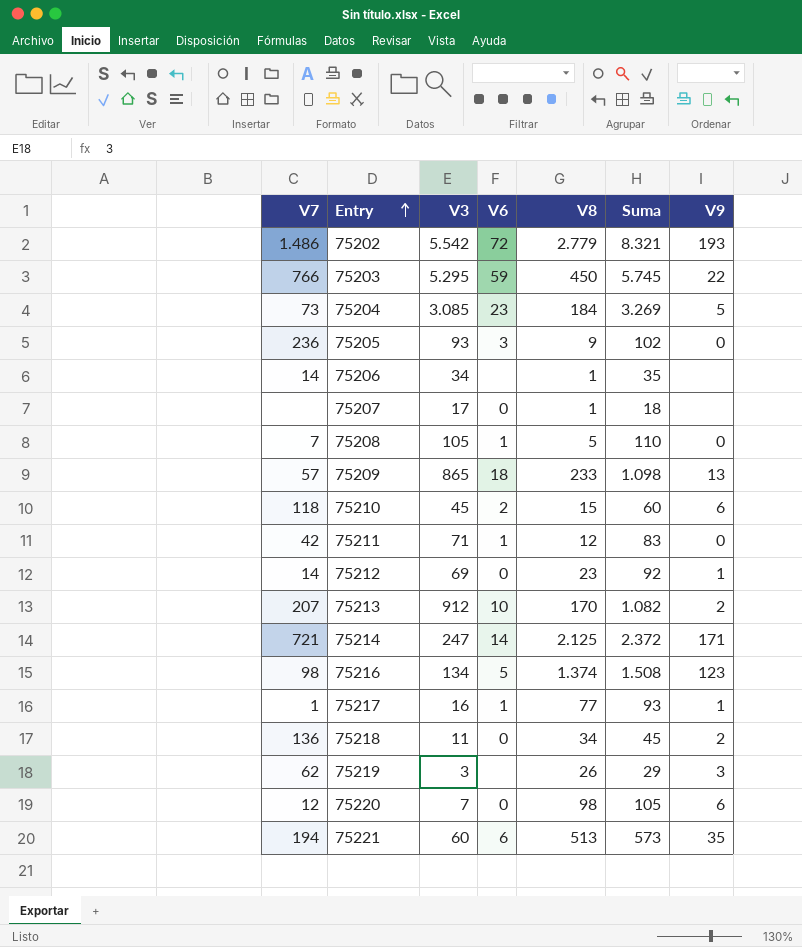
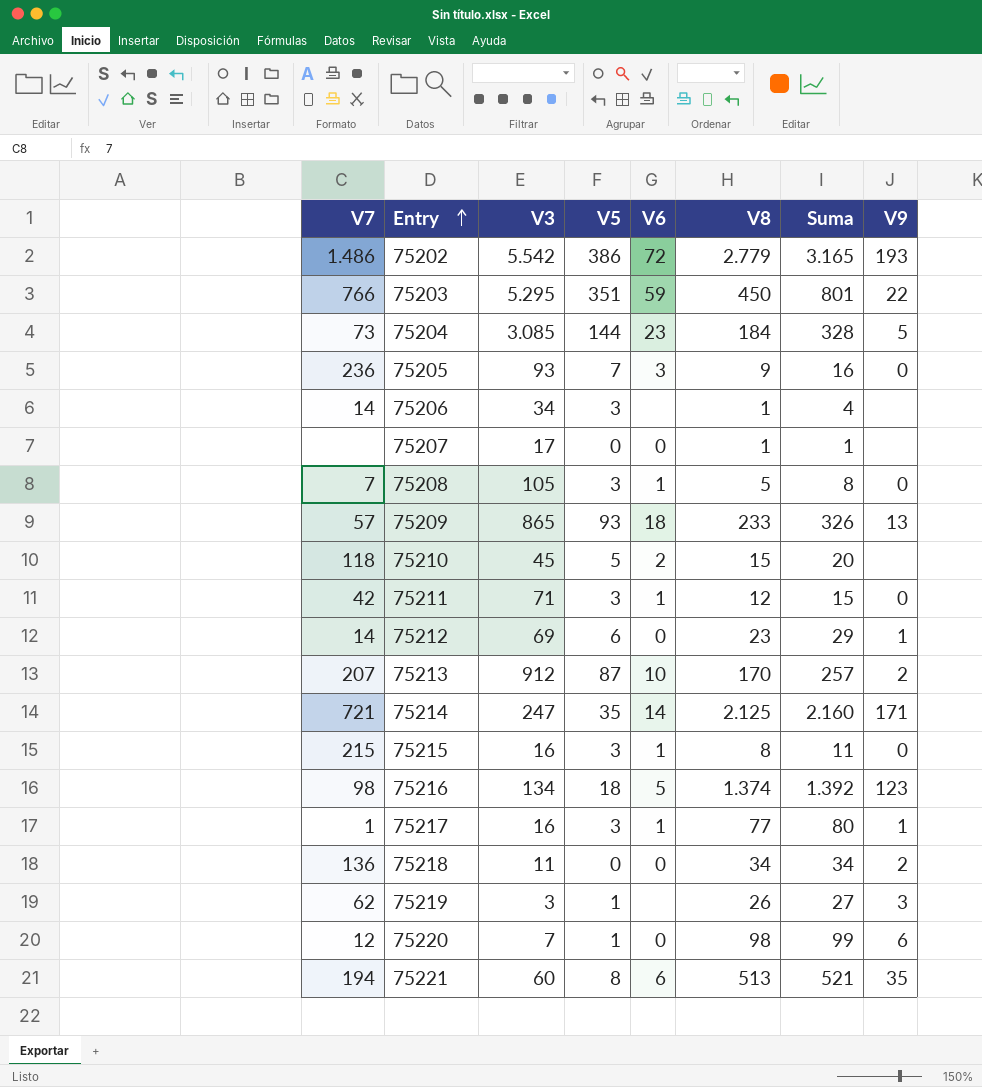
column V5 | position: none -> 4
column Suma | formula: [V3] + [V8] -> [V5] + [V8]
75210 | V9: 6 -> none
row 75215: none -> 215 | 16 | 3 | 1 | 8 | 11 | 0

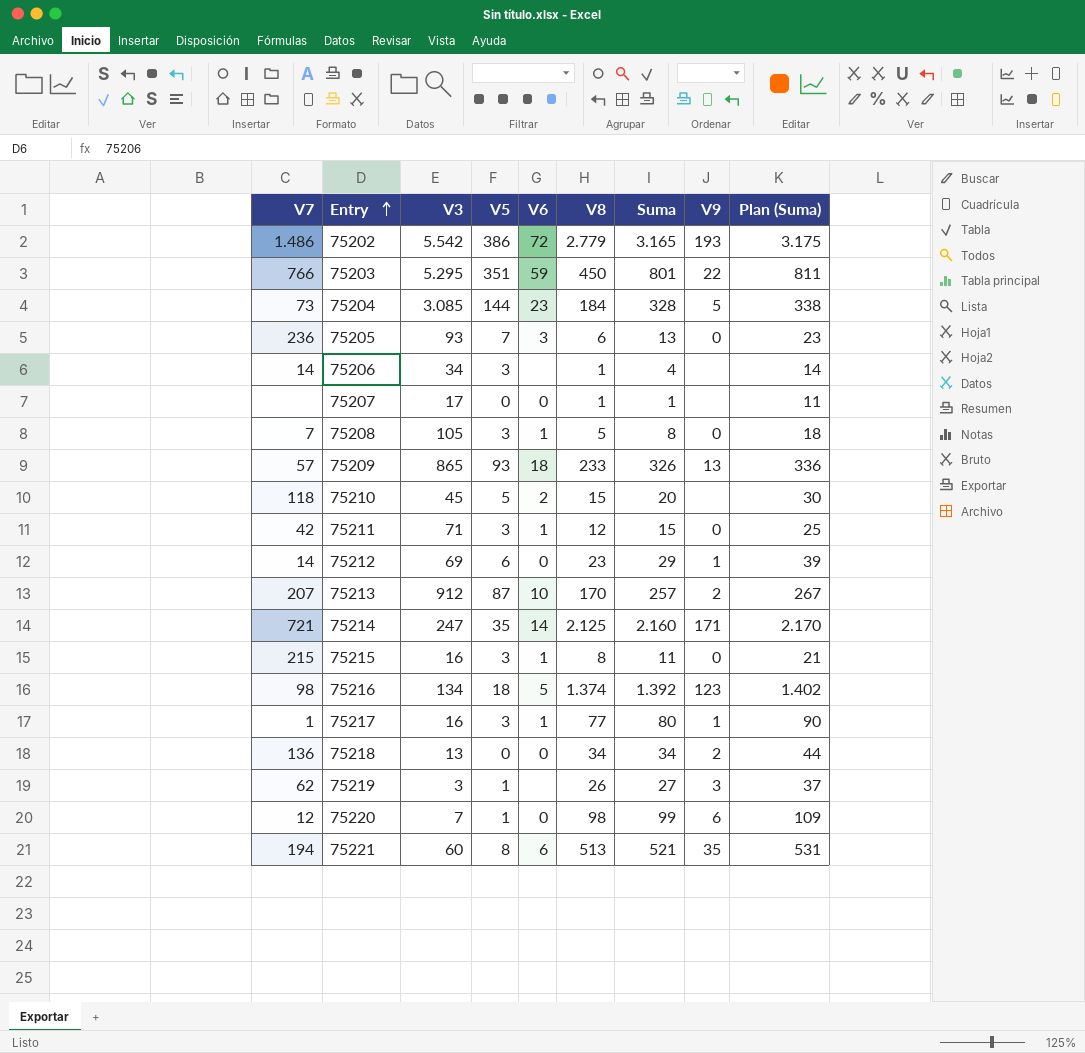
column Plan (Suma) | formula: none -> [Suma] + 10
75205 | V8: 9 -> 6
75205 | Suma: 16 -> 13
75218 | V3: 11 -> 13

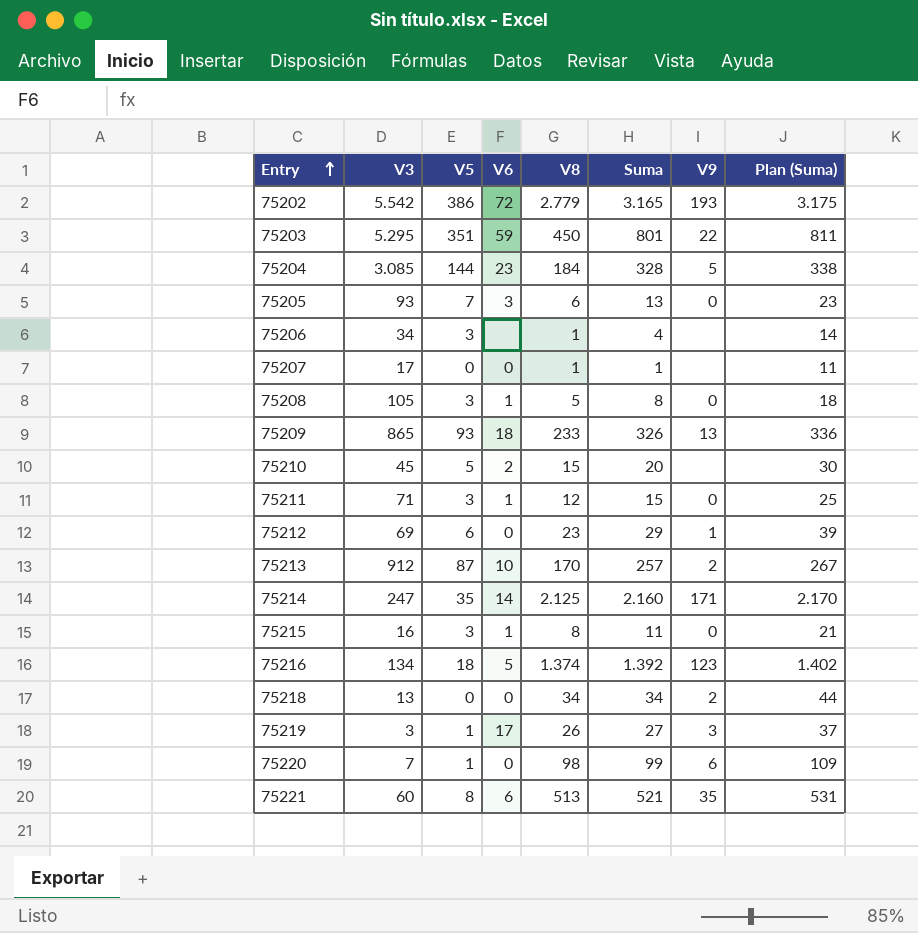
column V7 | position: 1 -> none
row 75217: 1 | 16 | 3 | 1 | 77 | 80 | 1 | 90 -> none
75219 | V6: none -> 17

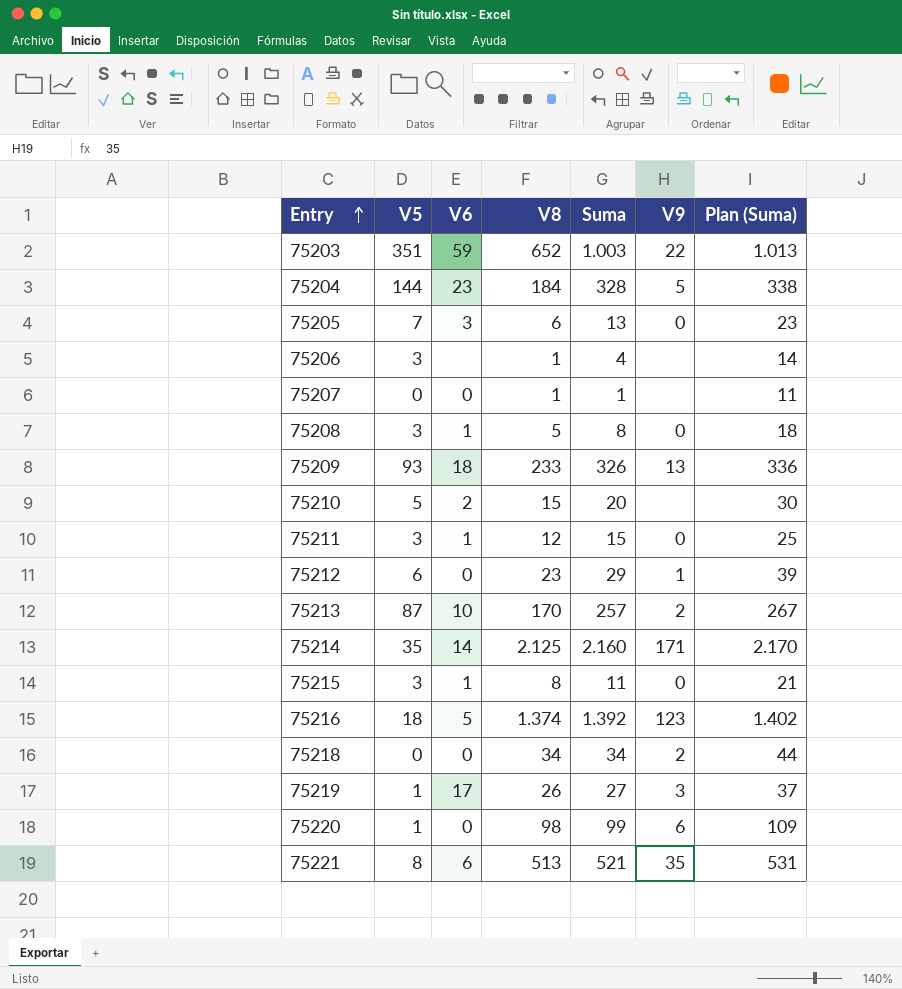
column V3 | position: 2 -> none
row 75202: 5.542 | 386 | 72 | 2.779 | 3.165 | 193 | 3.175 -> none
75203 | V8: 450 -> 652
75203 | Suma: 801 -> 1.003
75203 | Plan (Suma): 811 -> 1.013

